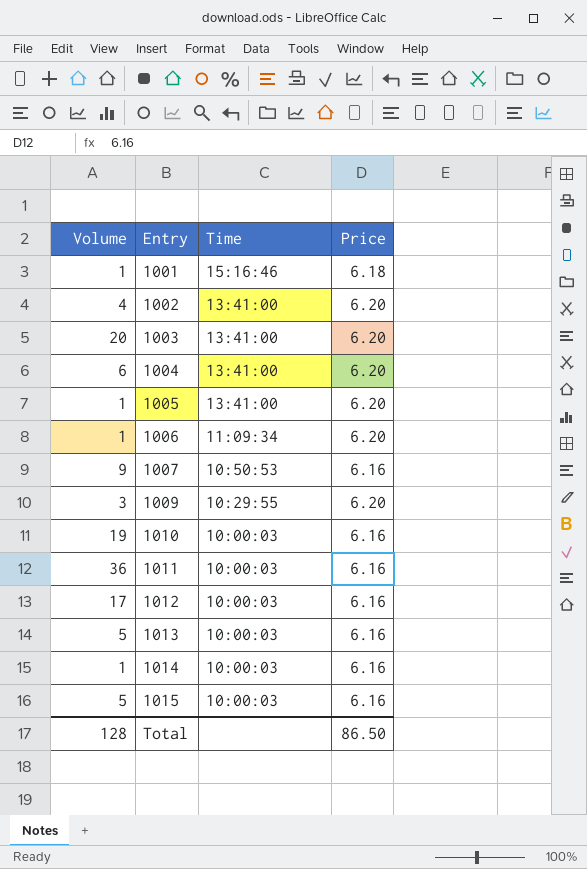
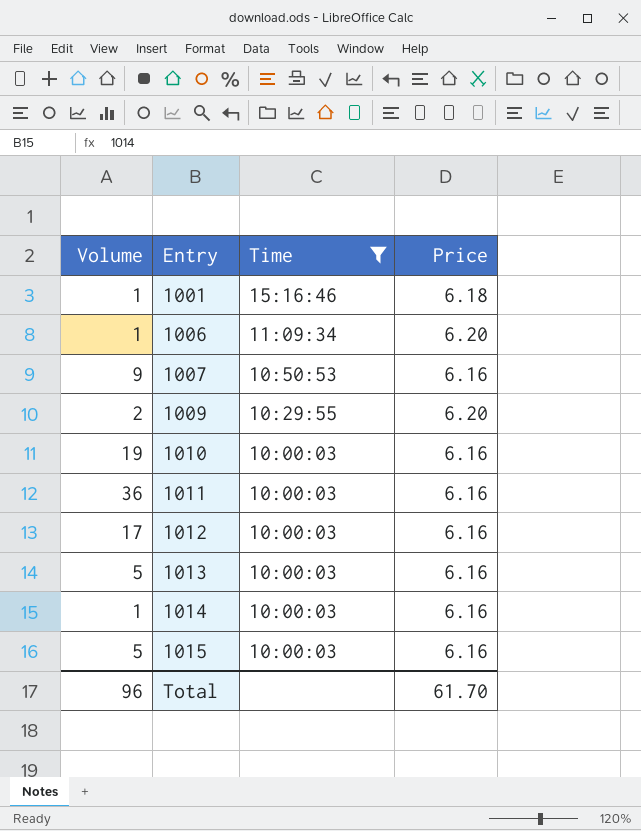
filter: none -> Time != 13:41:00
1009 | Volume: 3 -> 2
Total | Volume: 128 -> 96
Total | Price: 86.50 -> 61.70

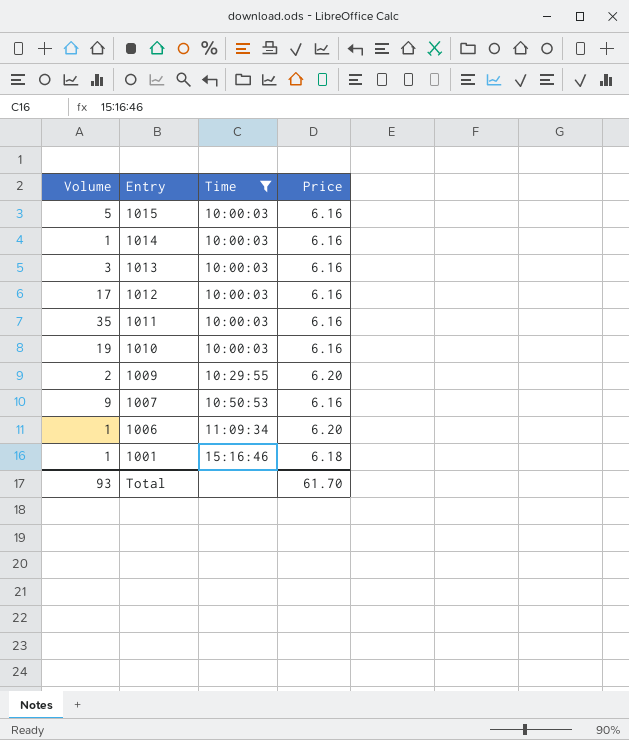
row order: Entry ascending -> Entry descending
1013 | Volume: 5 -> 3
1011 | Volume: 36 -> 35
Total | Volume: 96 -> 93

